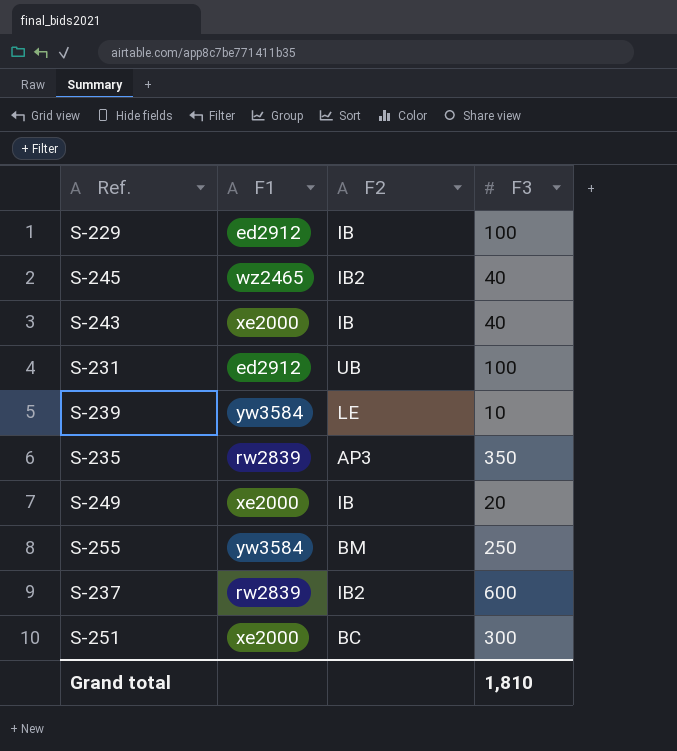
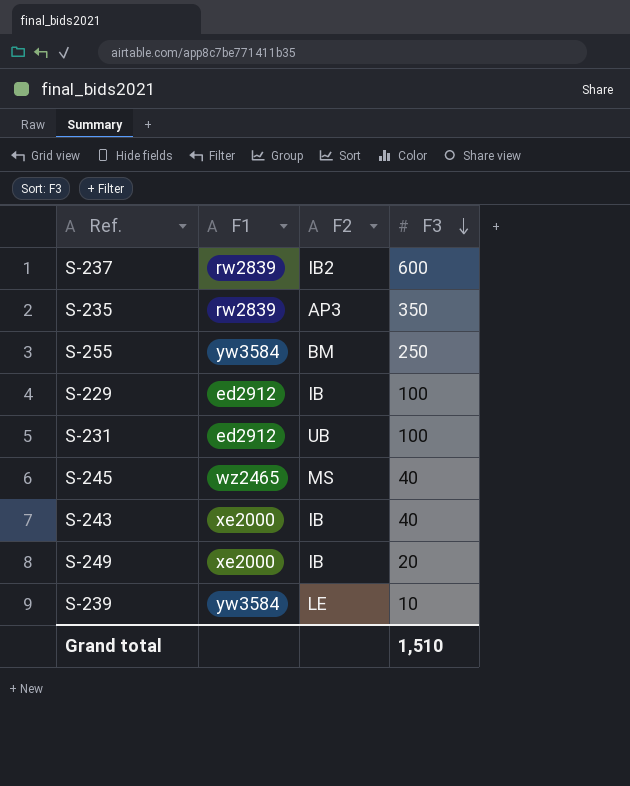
row order: none -> F3 descending
row S-251: xe2000 | BC | 300 -> none
S-245 | F2: IB2 -> MS
Grand total | F3: 1,810 -> 1,510

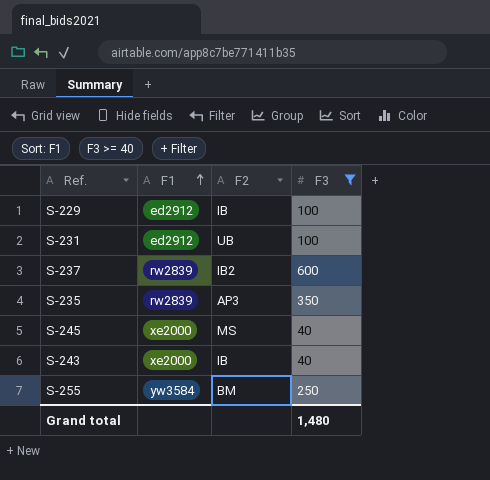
filter: none -> F3 >= 40
row order: F3 descending -> F1 ascending
S-245 | F1: wz2465 -> xe2000
Grand total | F3: 1,510 -> 1,480

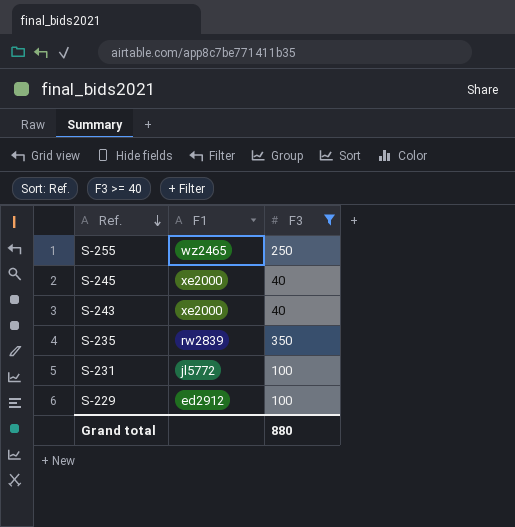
row order: F1 ascending -> Ref. descending
column F2 | position: 3 -> none
row S-237: rw2839 | IB2 | 600 -> none
S-255 | F1: yw3584 -> wz2465
S-231 | F1: ed2912 -> jl5772
Grand total | F3: 1,480 -> 880

